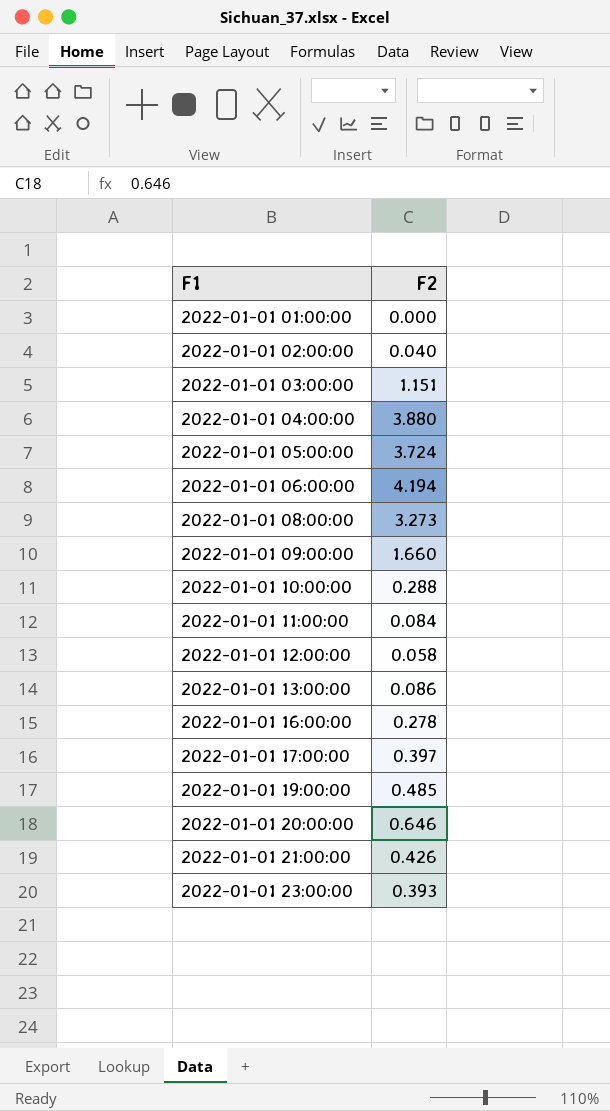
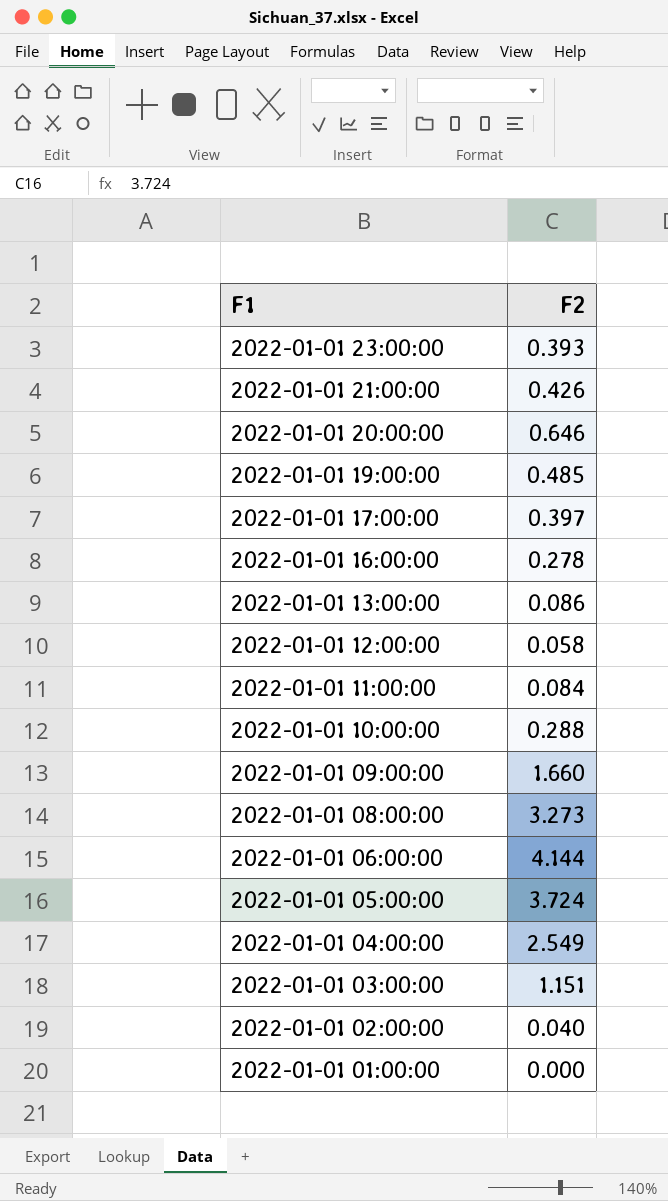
row order: F1 ascending -> F1 descending
2022-01-01 06:00:00 | F2: 4.194 -> 4.144
2022-01-01 04:00:00 | F2: 3.880 -> 2.549

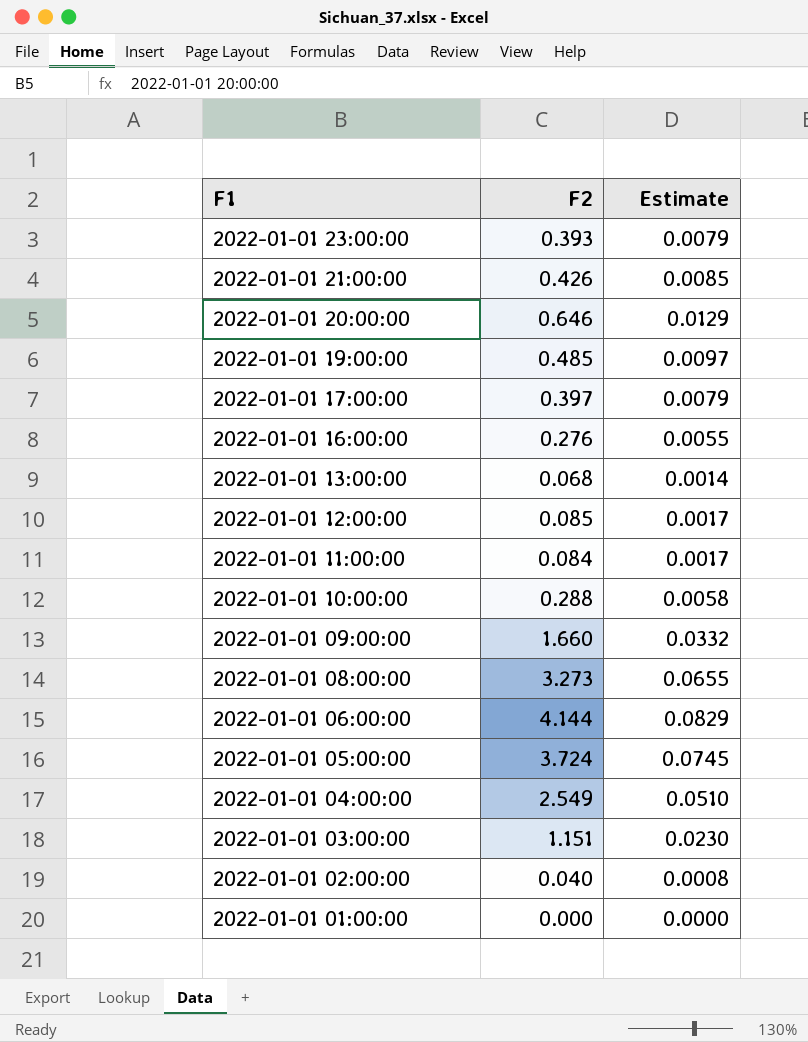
column Estimate | formula: none -> [F2] * 0.02
2022-01-01 16:00:00 | F2: 0.278 -> 0.276
2022-01-01 13:00:00 | F2: 0.086 -> 0.068
2022-01-01 12:00:00 | F2: 0.058 -> 0.085

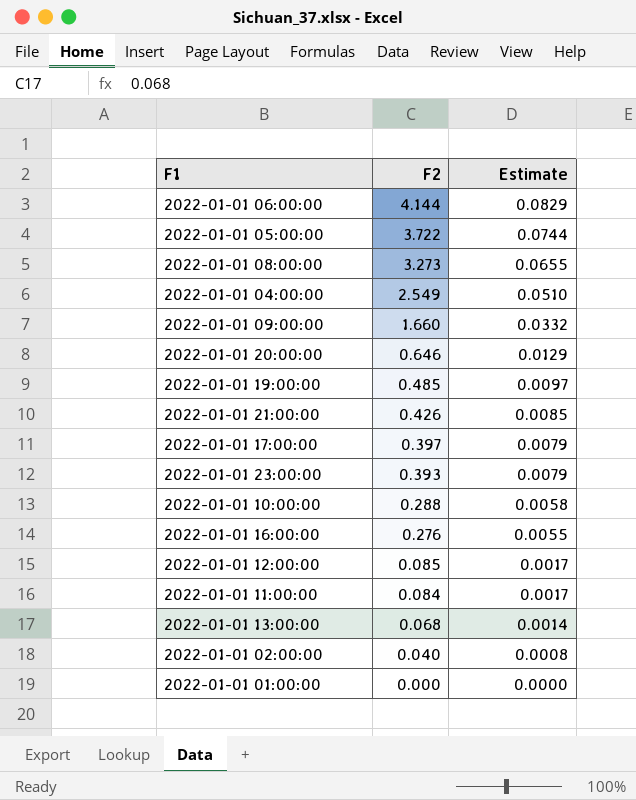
row order: F1 descending -> F2 descending
row 2022-01-01 03:00:00: 1.151 | 0.0230 -> none
2022-01-01 05:00:00 | F2: 3.724 -> 3.722
2022-01-01 05:00:00 | Estimate: 0.0745 -> 0.0744

